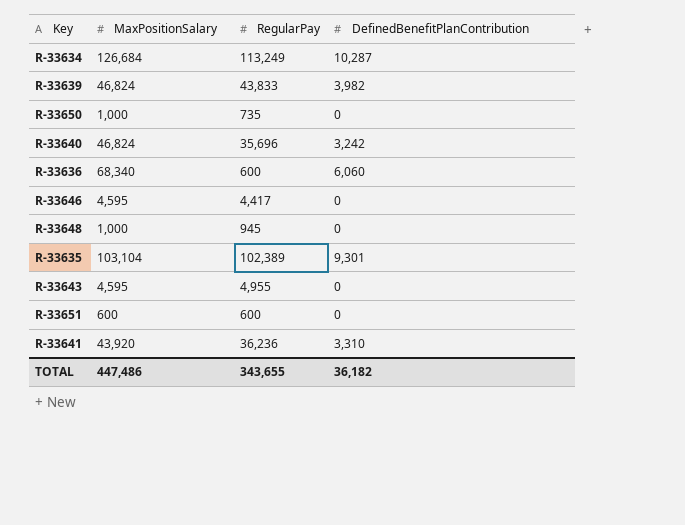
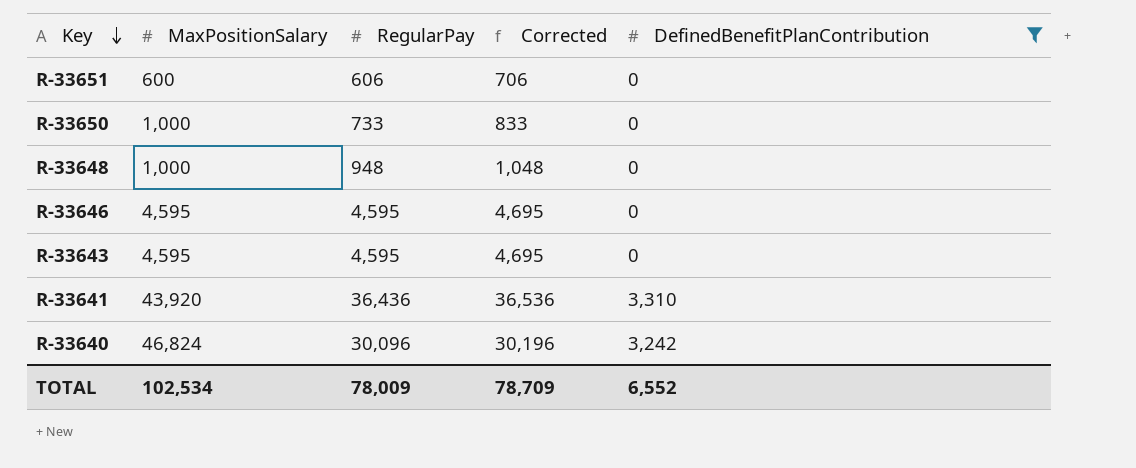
filter: none -> DefinedBenefitPlanContribution <= 3,310
row order: none -> Key descending
column Corrected | formula: none -> [RegularPay] + 100
R-33651 | RegularPay: 600 -> 606
R-33650 | RegularPay: 735 -> 733
R-33648 | RegularPay: 945 -> 948
R-33646 | RegularPay: 4,417 -> 4,595
R-33643 | RegularPay: 4,955 -> 4,595
R-33641 | RegularPay: 36,236 -> 36,436
R-33640 | RegularPay: 35,696 -> 30,096
TOTAL | MaxPositionSalary: 447,486 -> 102,534
TOTAL | RegularPay: 343,655 -> 78,009
TOTAL | DefinedBenefitPlanContribution: 36,182 -> 6,552

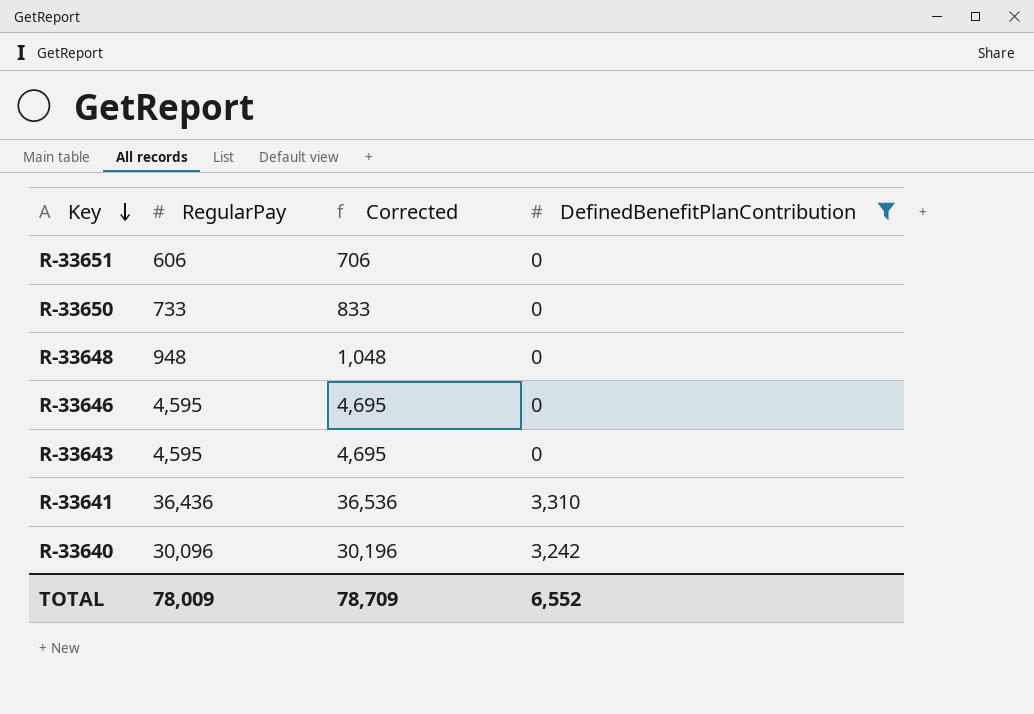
column MaxPositionSalary | position: 2 -> none

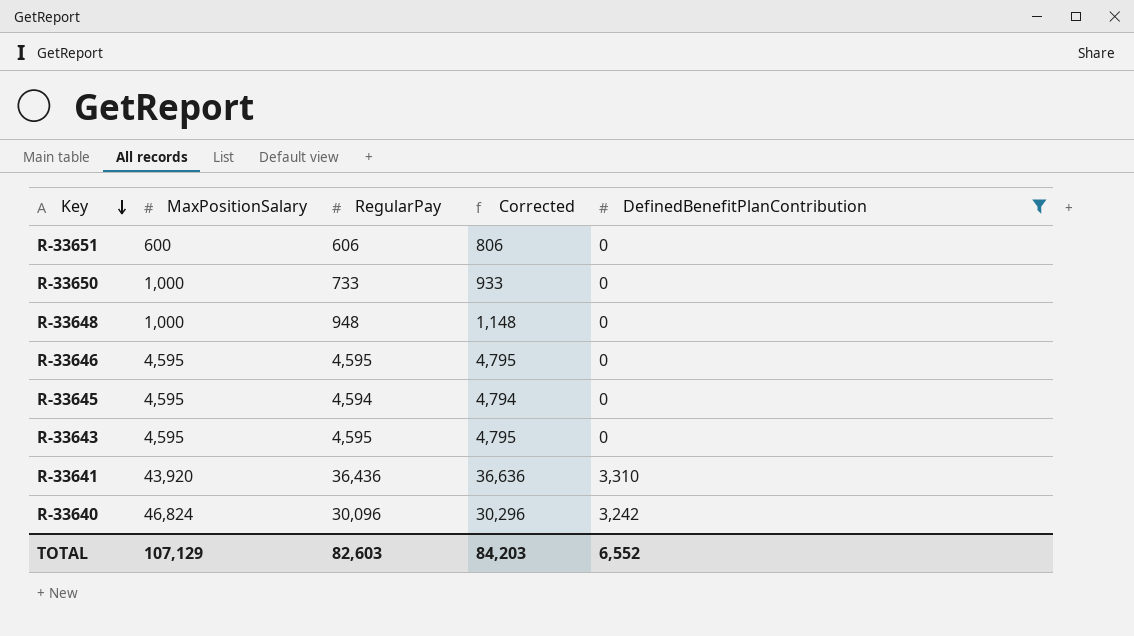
column MaxPositionSalary | position: none -> 2
column Corrected | formula: [RegularPay] + 100 -> [RegularPay] + 200
row R-33645: none -> 4,595 | 4,594 | 4,794 | 0
TOTAL | RegularPay: 78,009 -> 82,603
TOTAL | Corrected: 78,709 -> 84,203

